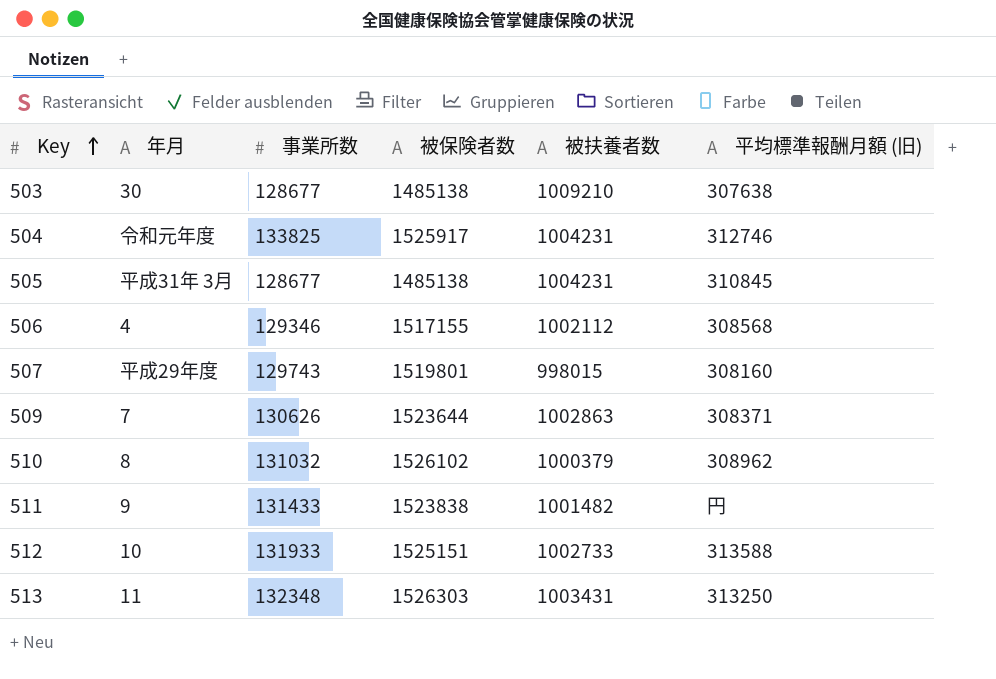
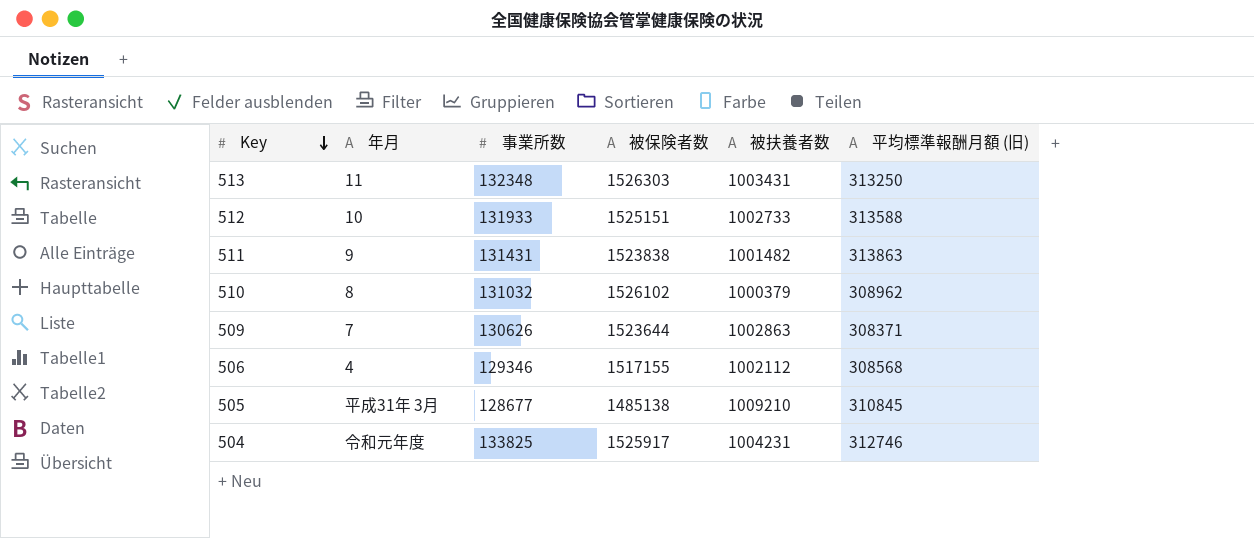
row order: Key ascending -> Key descending
row 503: 30 | 128677 | 1485138 | 1009210 | 307638 -> none
row 507: 平成29年度 | 129743 | 1519801 | 998015 | 308160 -> none
511 | 事業所数: 131433 -> 131431
511 | 平均標準報酬月額 (旧): 円 -> 313863
505 | 被扶養者数: 1004231 -> 1009210

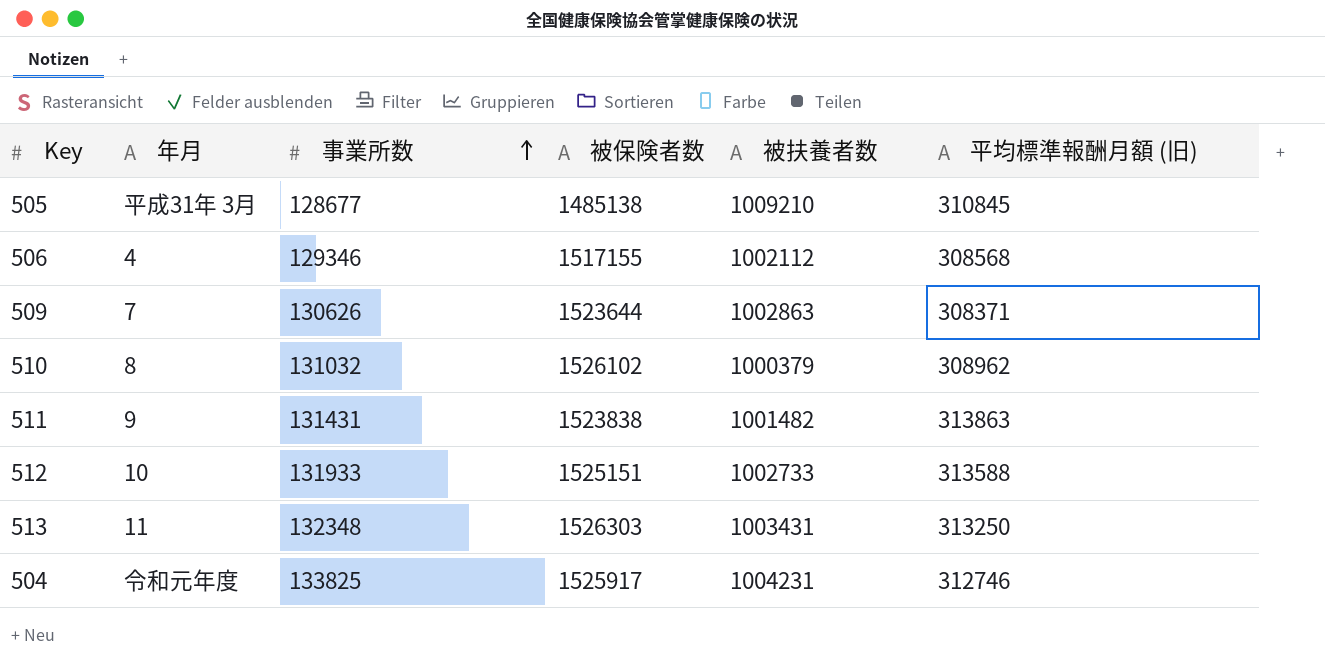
row order: Key descending -> 事業所数 ascending

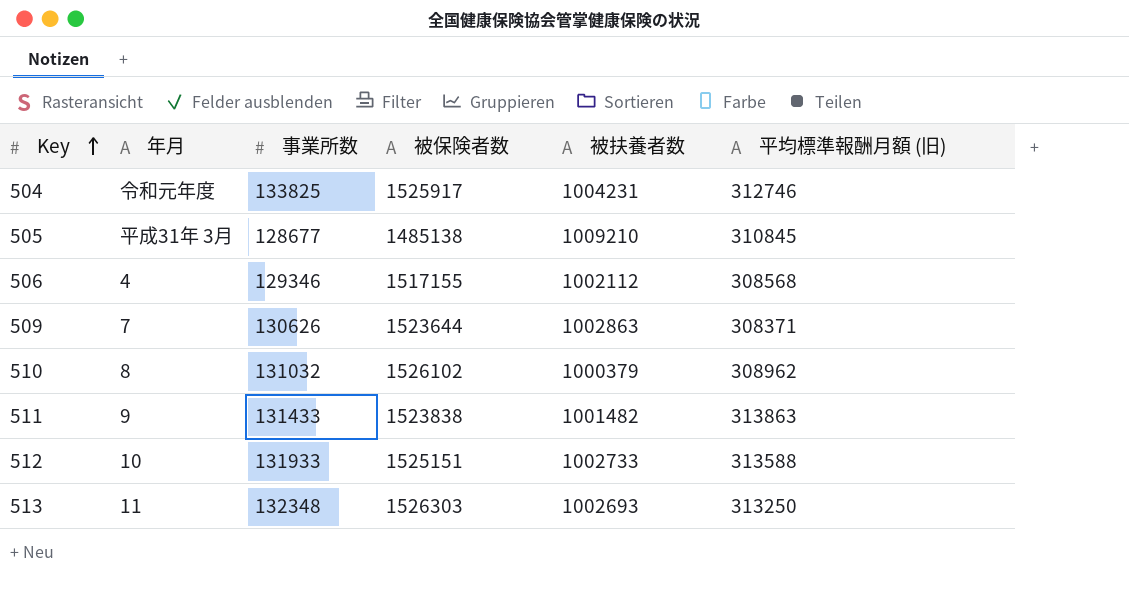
row order: 事業所数 ascending -> Key ascending
511 | 事業所数: 131431 -> 131433
513 | 被扶養者数: 1003431 -> 1002693

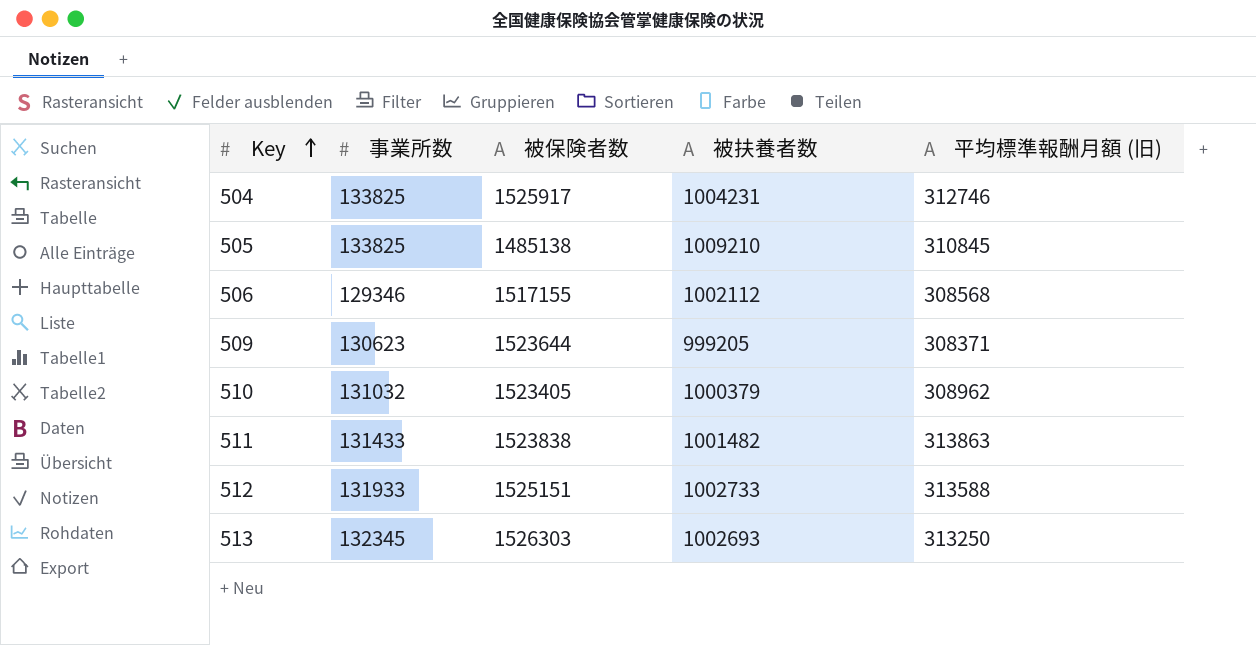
column 年月 | position: 2 -> none
505 | 事業所数: 128677 -> 133825
509 | 事業所数: 130626 -> 130623
509 | 被扶養者数: 1002863 -> 999205
510 | 被保険者数: 1526102 -> 1523405
513 | 事業所数: 132348 -> 132345

